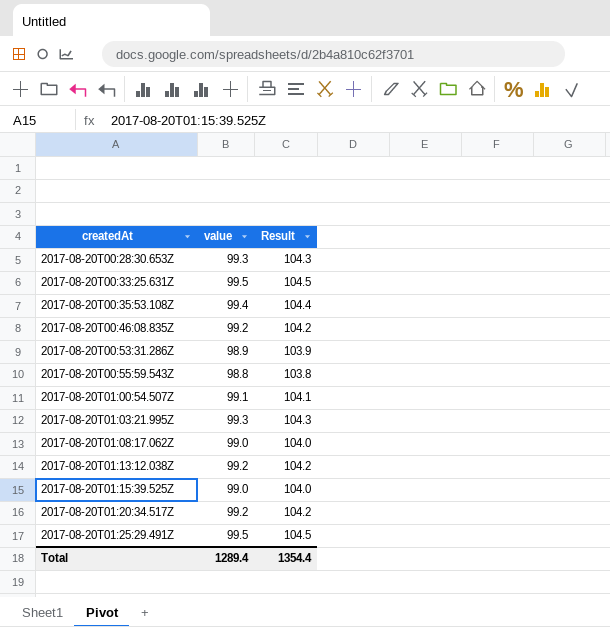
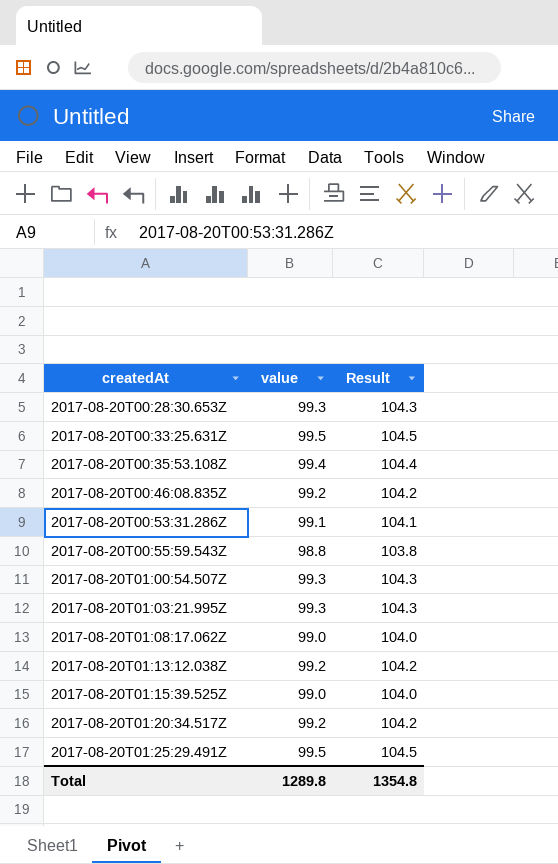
2017-08-20T00:53:31.286Z | value: 98.9 -> 99.1
2017-08-20T00:53:31.286Z | Result: 103.9 -> 104.1
2017-08-20T01:00:54.507Z | value: 99.1 -> 99.3
2017-08-20T01:00:54.507Z | Result: 104.1 -> 104.3
Total | value: 1289.4 -> 1289.8
Total | Result: 1354.4 -> 1354.8

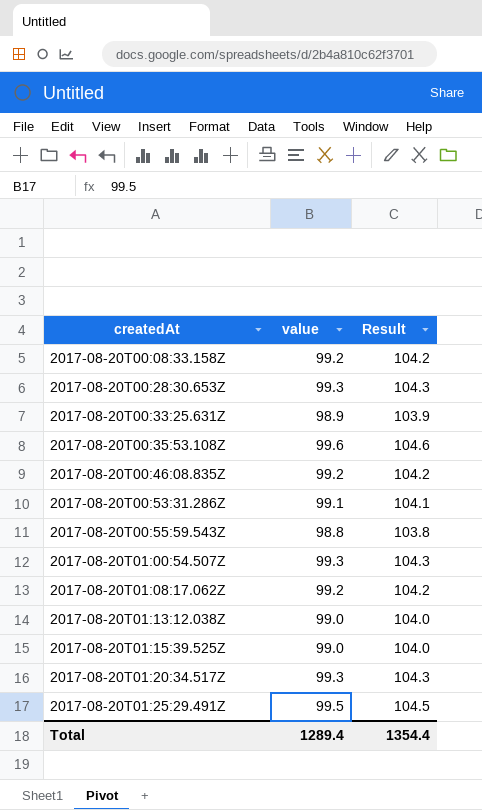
row 2017-08-20T01:03:21.995Z: 99.3 | 104.3 -> none
row 2017-08-20T00:08:33.158Z: none -> 99.2 | 104.2
2017-08-20T00:33:25.631Z | value: 99.5 -> 98.9
2017-08-20T00:33:25.631Z | Result: 104.5 -> 103.9
2017-08-20T00:35:53.108Z | value: 99.4 -> 99.6
2017-08-20T00:35:53.108Z | Result: 104.4 -> 104.6
2017-08-20T01:08:17.062Z | value: 99.0 -> 99.2
2017-08-20T01:08:17.062Z | Result: 104.0 -> 104.2
2017-08-20T01:13:12.038Z | value: 99.2 -> 99.0
2017-08-20T01:13:12.038Z | Result: 104.2 -> 104.0
2017-08-20T01:20:34.517Z | value: 99.2 -> 99.3
2017-08-20T01:20:34.517Z | Result: 104.2 -> 104.3
Total | value: 1289.8 -> 1289.4
Total | Result: 1354.8 -> 1354.4

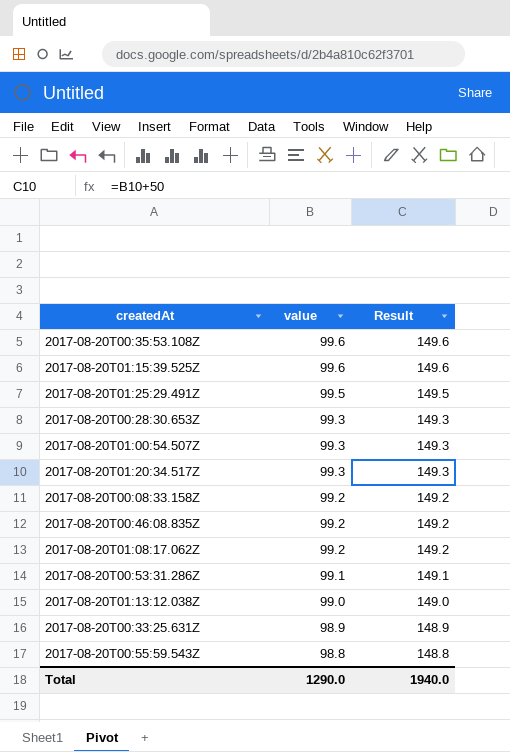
row order: createdAt ascending -> value descending
column Result | formula: [value] + 5 -> [value] + 50
2017-08-20T01:15:39.525Z | value: 99.0 -> 99.6
Total | value: 1289.4 -> 1290.0
Total | Result: 1354.4 -> 1940.0

